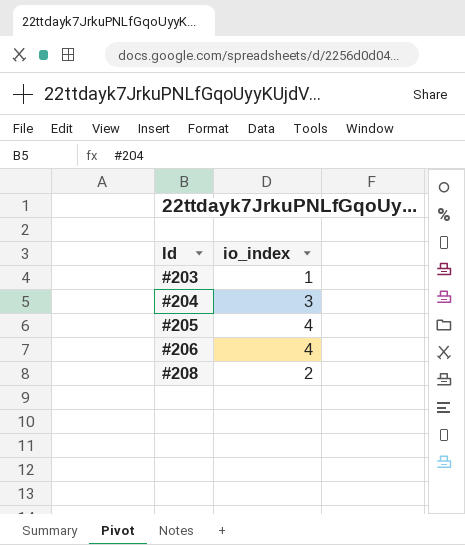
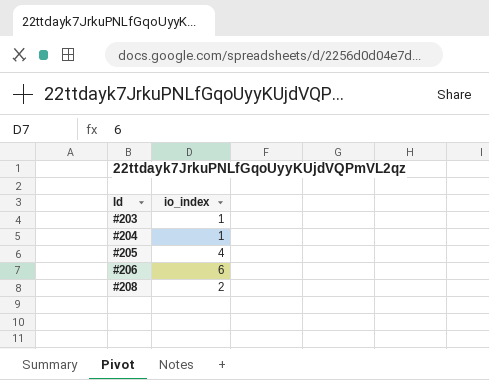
#204 | io_index: 3 -> 1
#206 | io_index: 4 -> 6

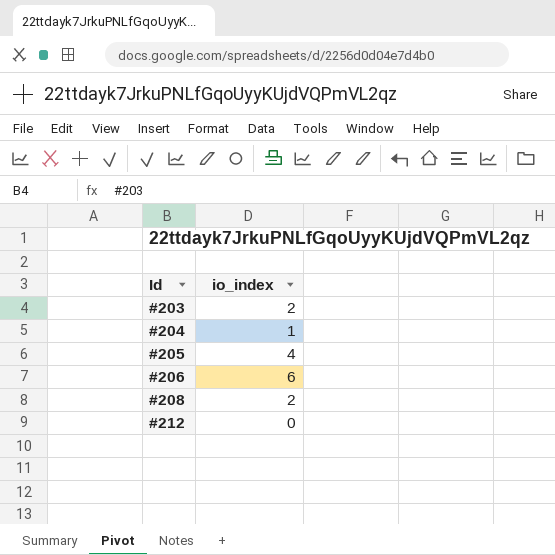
#203 | io_index: 1 -> 2
row #212: none -> 0

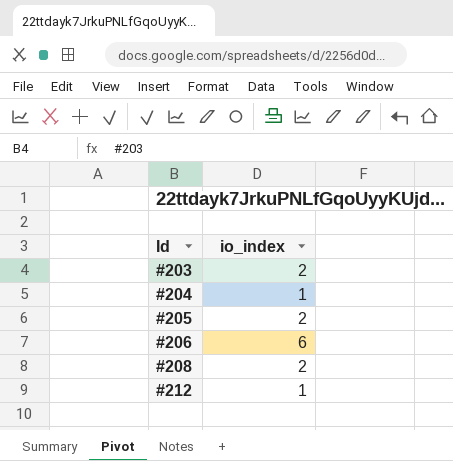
#205 | io_index: 4 -> 2
#212 | io_index: 0 -> 1

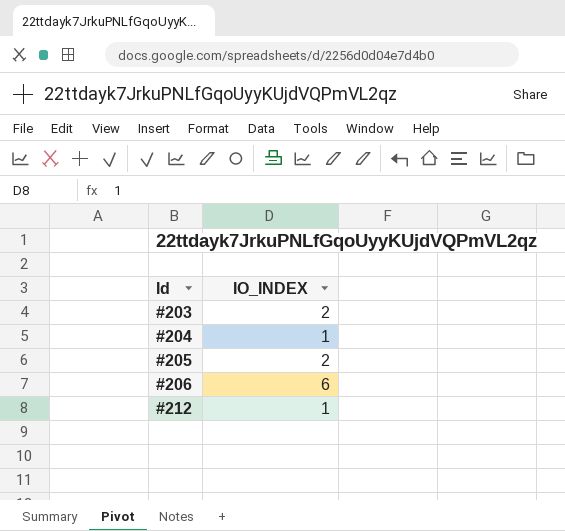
column name: io_index -> IO_INDEX
row #208: 2 -> none

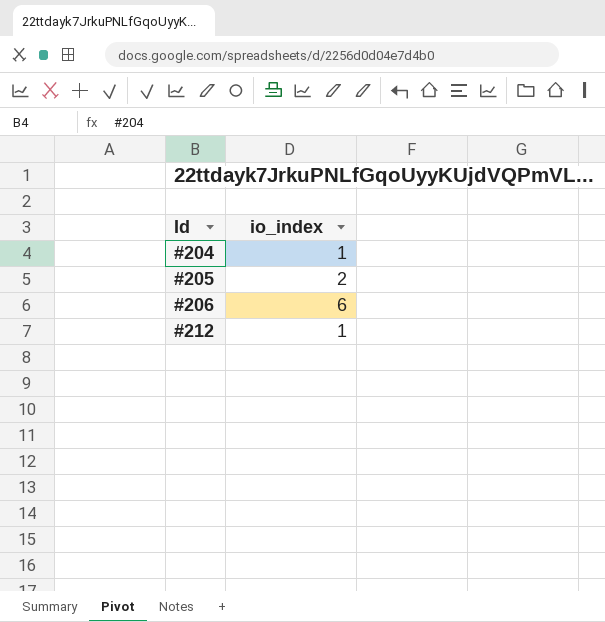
column name: IO_INDEX -> io_index
row #203: 2 -> none

